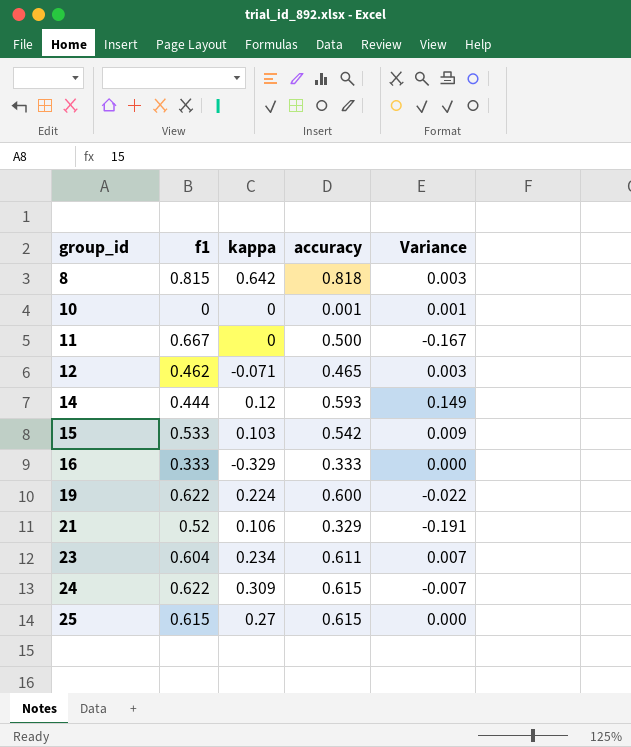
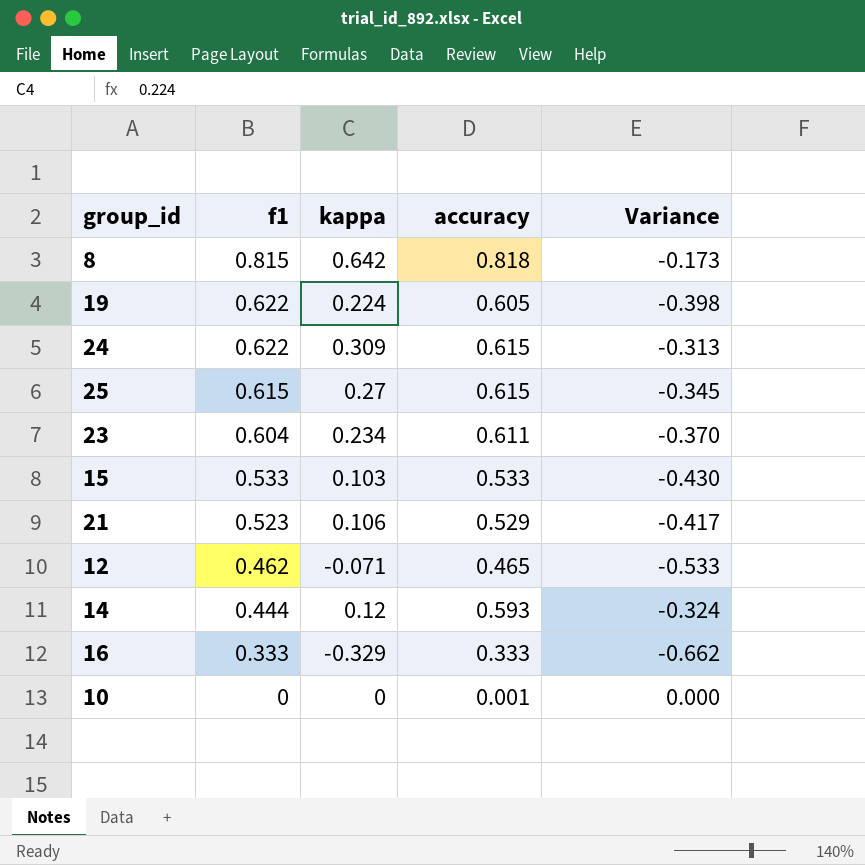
row order: group_id ascending -> f1 descending
column Variance | formula: [accuracy] - [f1] -> [kappa] - [f1]
row 11: 0.667 | 0 | 0.500 | -0.167 -> none
19 | accuracy: 0.600 -> 0.605
15 | accuracy: 0.542 -> 0.533
21 | f1: 0.52 -> 0.523
21 | accuracy: 0.329 -> 0.529

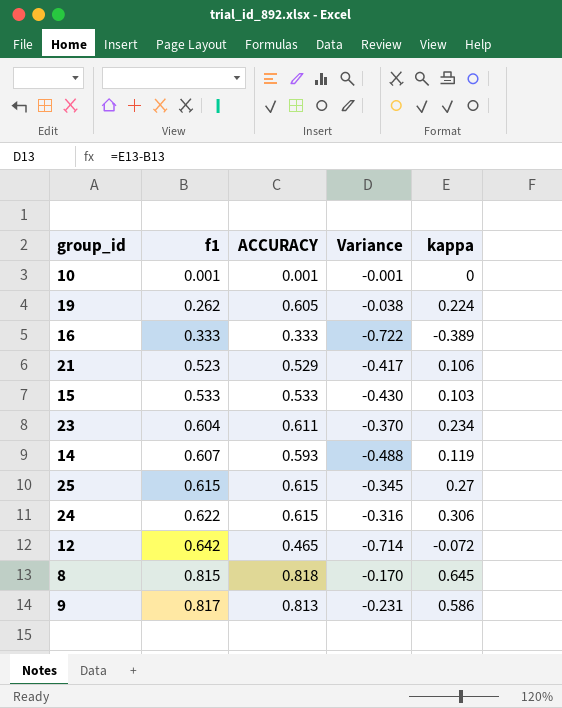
row order: f1 descending -> f1 ascending
column name: accuracy -> ACCURACY
column kappa | position: 3 -> 5
10 | f1: 0 -> 0.001
10 | Variance: 0.000 -> -0.001
19 | f1: 0.622 -> 0.262
19 | Variance: -0.398 -> -0.038
16 | Variance: -0.662 -> -0.722
16 | kappa: -0.329 -> -0.389
14 | f1: 0.444 -> 0.607
14 | Variance: -0.324 -> -0.488
14 | kappa: 0.12 -> 0.119
24 | Variance: -0.313 -> -0.316
24 | kappa: 0.309 -> 0.306
12 | f1: 0.462 -> 0.642
12 | Variance: -0.533 -> -0.714
12 | kappa: -0.071 -> -0.072
8 | Variance: -0.173 -> -0.170
8 | kappa: 0.642 -> 0.645
row 9: none -> 0.817 | 0.813 | -0.231 | 0.586

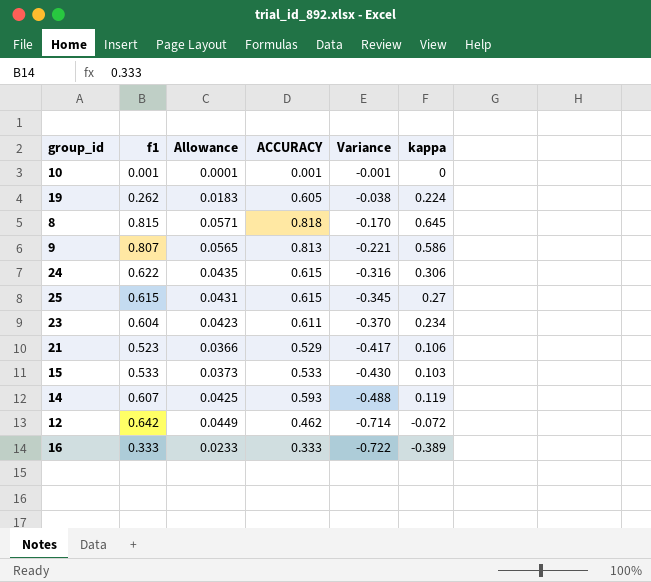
row order: f1 ascending -> Variance descending
column Allowance | formula: none -> [f1] * 0.07
9 | f1: 0.817 -> 0.807
9 | Variance: -0.231 -> -0.221
12 | ACCURACY: 0.465 -> 0.462

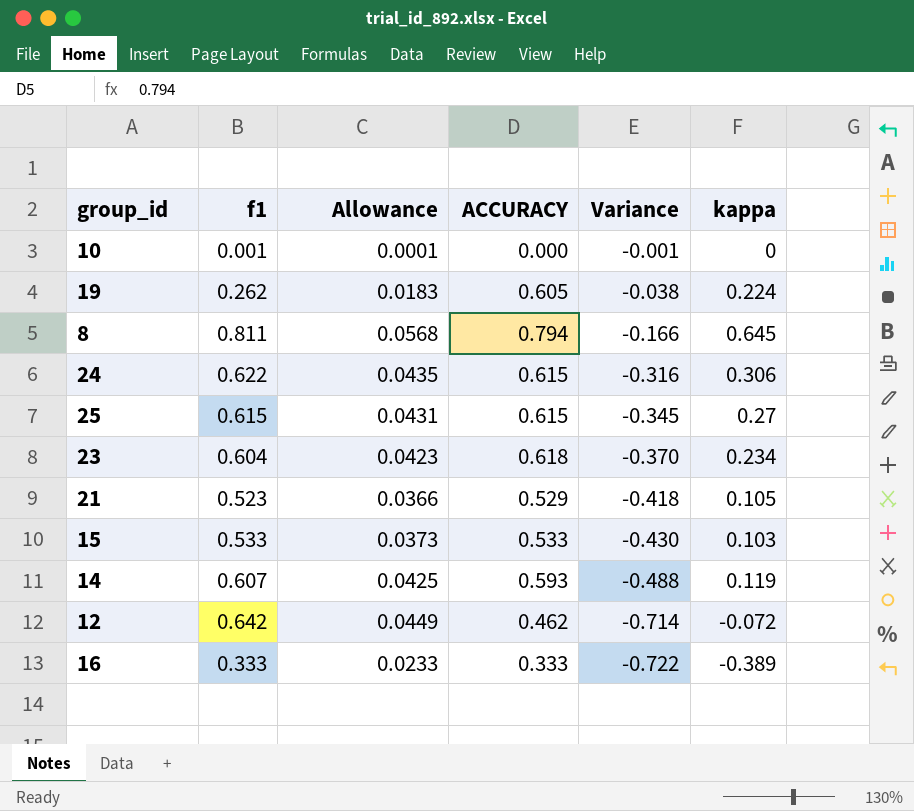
row 9: 0.807 | 0.0565 | 0.813 | -0.221 | 0.586 -> none
10 | ACCURACY: 0.001 -> 0.000
8 | f1: 0.815 -> 0.811
8 | Allowance: 0.0571 -> 0.0568
8 | ACCURACY: 0.818 -> 0.794
8 | Variance: -0.170 -> -0.166
23 | ACCURACY: 0.611 -> 0.618
21 | Variance: -0.417 -> -0.418
21 | kappa: 0.106 -> 0.105

